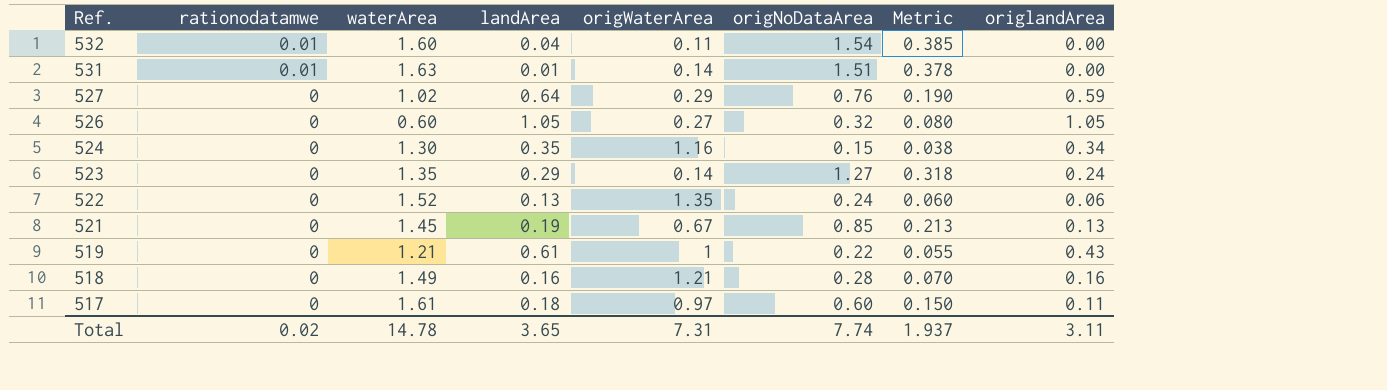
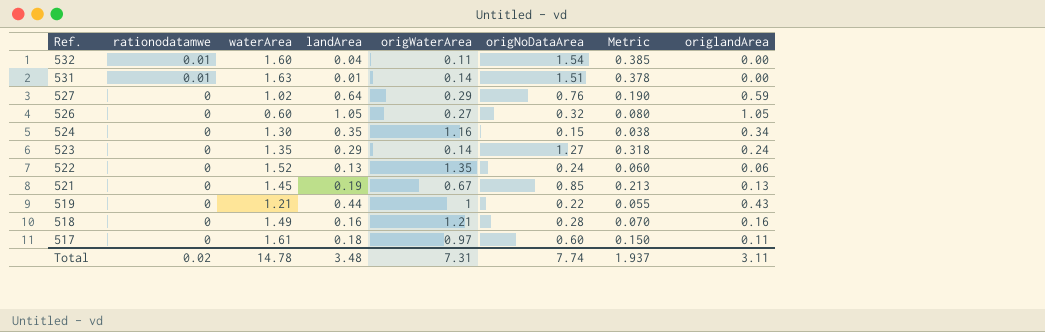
519 | landArea: 0.61 -> 0.44
Total | landArea: 3.65 -> 3.48

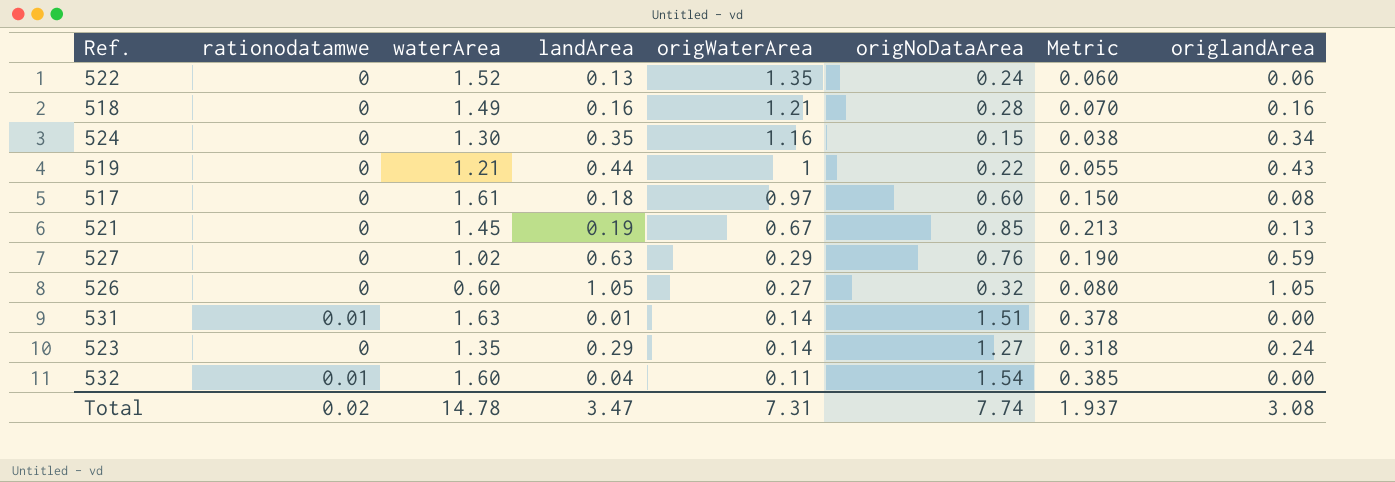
row order: Ref. descending -> origWaterArea descending
517 | origlandArea: 0.11 -> 0.08
527 | landArea: 0.64 -> 0.63
Total | landArea: 3.48 -> 3.47
Total | origlandArea: 3.11 -> 3.08

